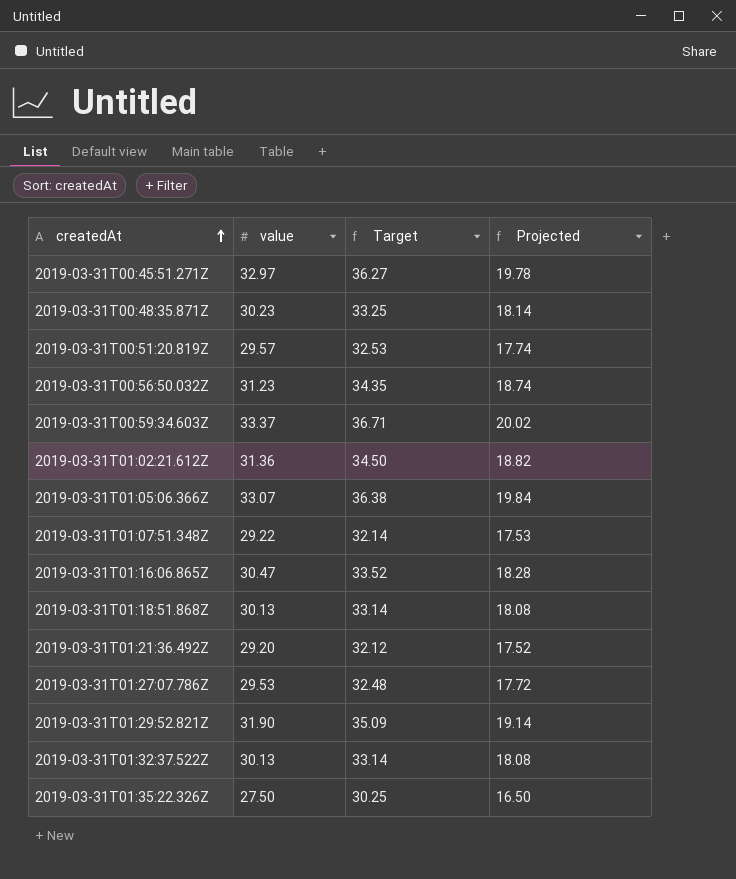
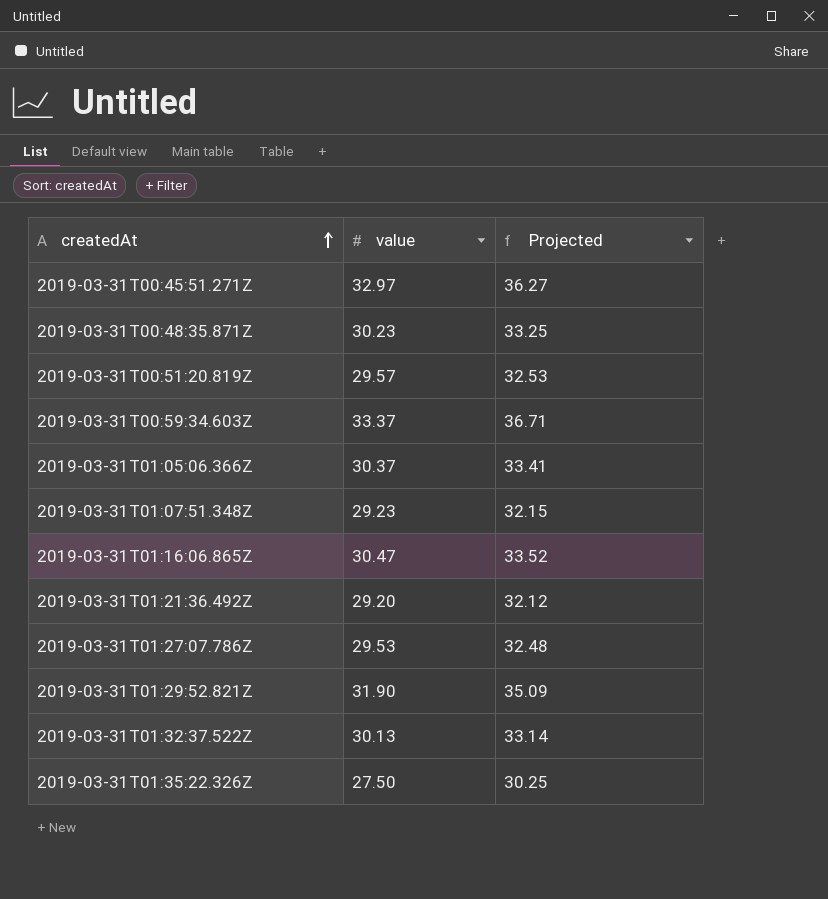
column Target | formula: [value] * 1.1 -> none
column Projected | formula: [value] * 0.6 -> [value] * 1.1
row 2019-03-31T00:56:50.032Z: 31.23 | 34.35 | 18.74 -> none
row 2019-03-31T01:02:21.612Z: 31.36 | 34.50 | 18.82 -> none
row 2019-03-31T01:18:51.868Z: 30.13 | 33.14 | 18.08 -> none
2019-03-31T01:05:06.366Z | value: 33.07 -> 30.37
2019-03-31T01:07:51.348Z | value: 29.22 -> 29.23

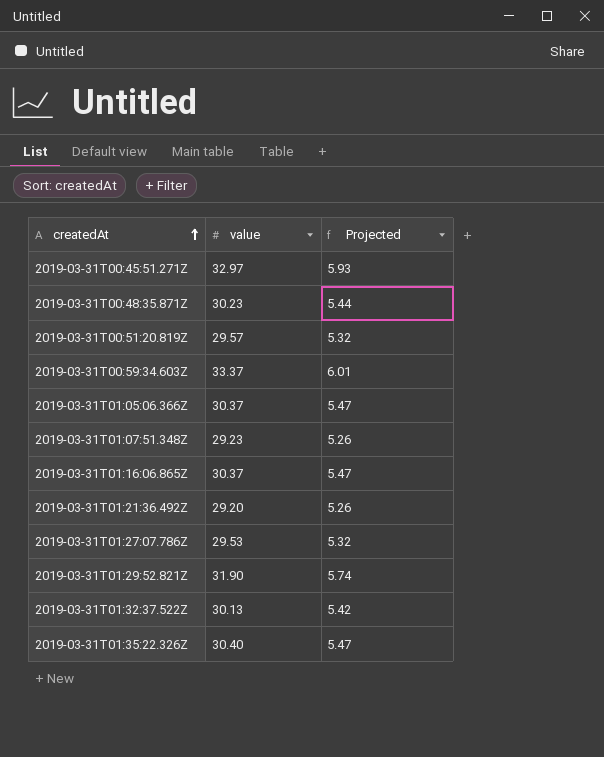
column Projected | formula: [value] * 1.1 -> [value] * 0.18
2019-03-31T01:16:06.865Z | value: 30.47 -> 30.37
2019-03-31T01:35:22.326Z | value: 27.50 -> 30.40

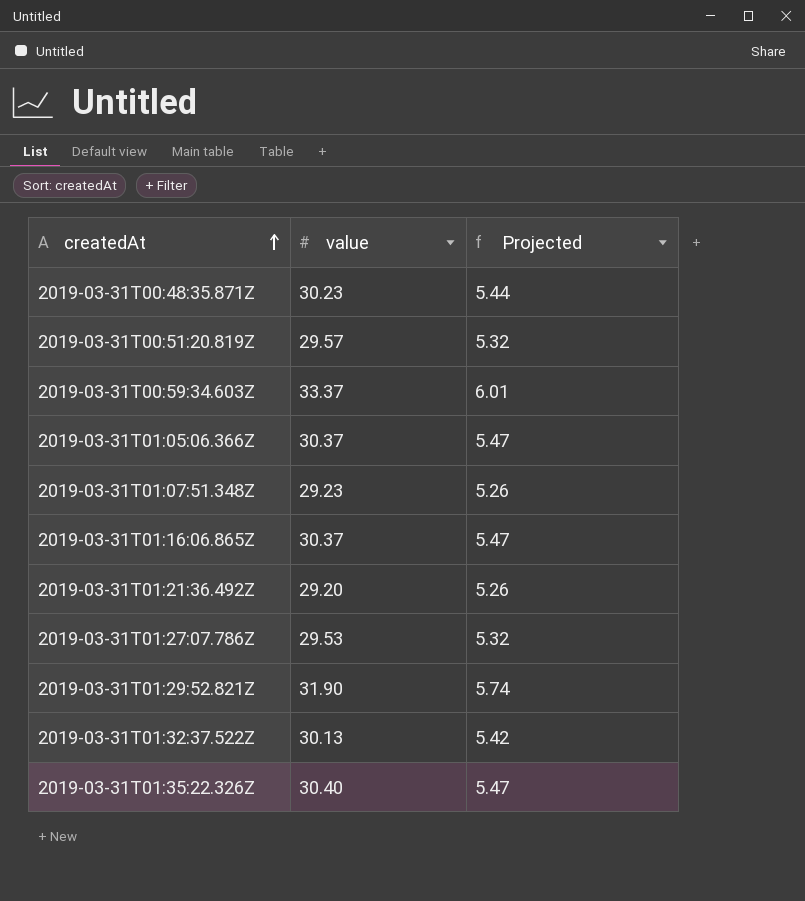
row 2019-03-31T00:45:51.271Z: 32.97 | 5.93 -> none

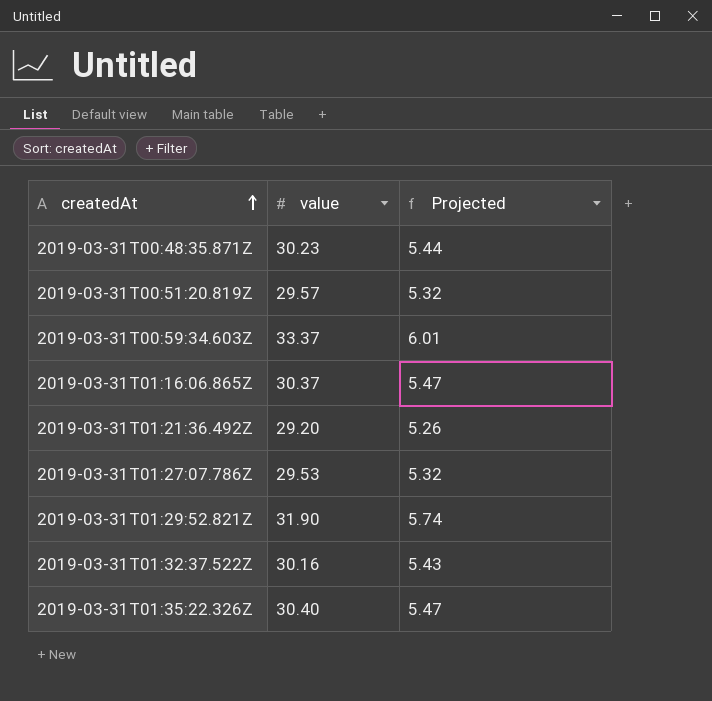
row 2019-03-31T01:05:06.366Z: 30.37 | 5.47 -> none
row 2019-03-31T01:07:51.348Z: 29.23 | 5.26 -> none
2019-03-31T01:32:37.522Z | value: 30.13 -> 30.16
2019-03-31T01:32:37.522Z | Projected: 5.42 -> 5.43

